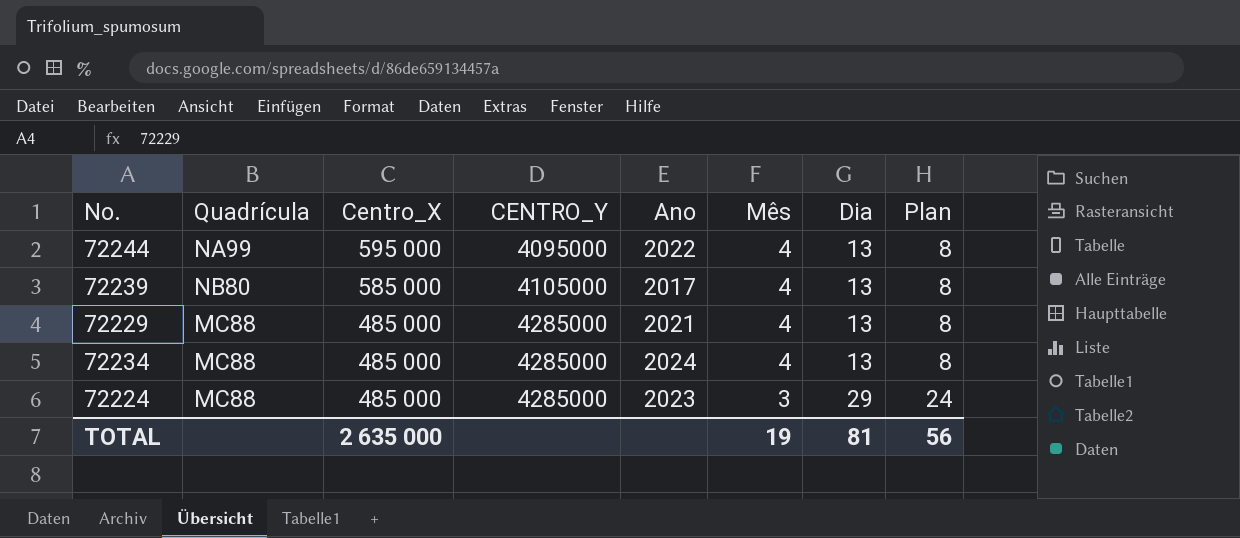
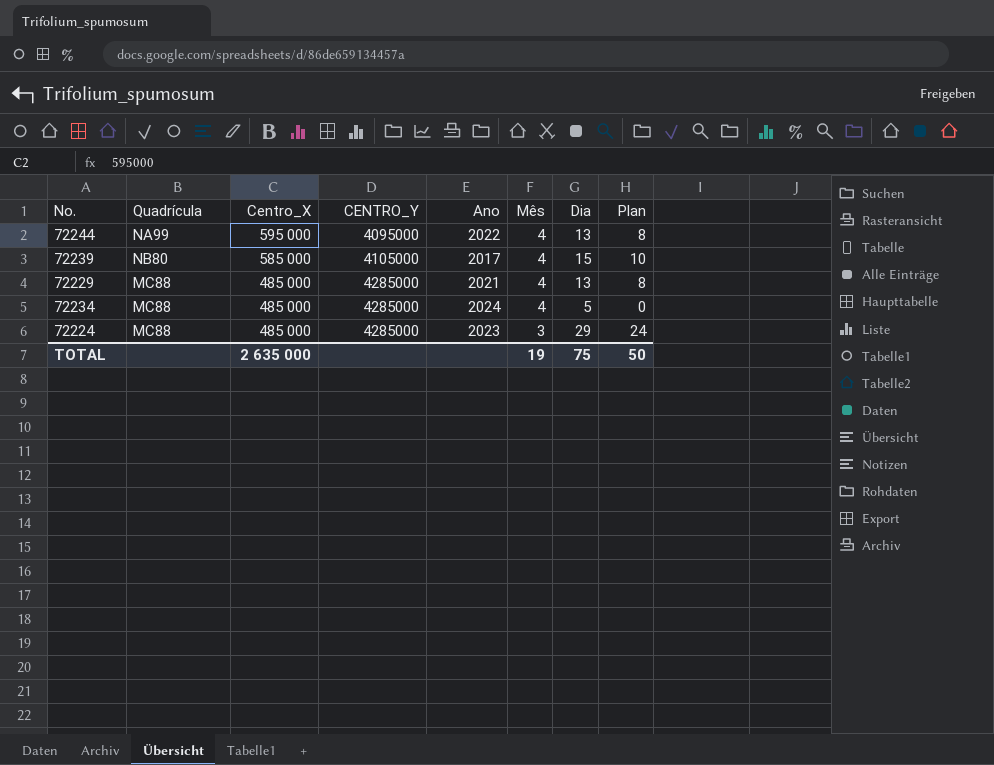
72239 | Dia: 13 -> 15
72239 | Plan: 8 -> 10
72234 | Dia: 13 -> 5
72234 | Plan: 8 -> 0
TOTAL | Dia: 81 -> 75
TOTAL | Plan: 56 -> 50

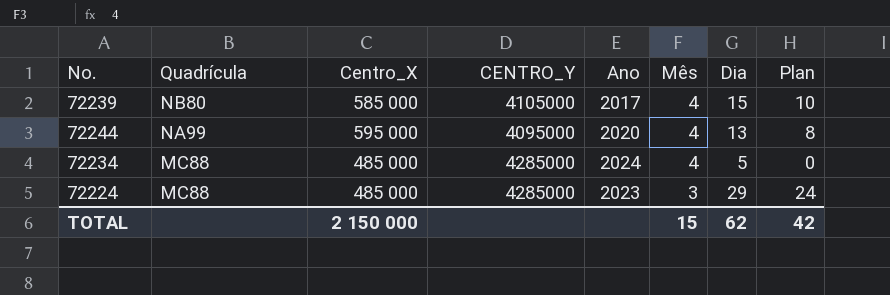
row order: Centro_X descending -> Quadrícula descending
row 72229: MC88 | 485 000 | 4285000 | 2021 | 4 | 13 | 8 -> none
72244 | Ano: 2022 -> 2020
TOTAL | Centro_X: 2 635 000 -> 2 150 000
TOTAL | Mês: 19 -> 15
TOTAL | Dia: 75 -> 62
TOTAL | Plan: 50 -> 42

